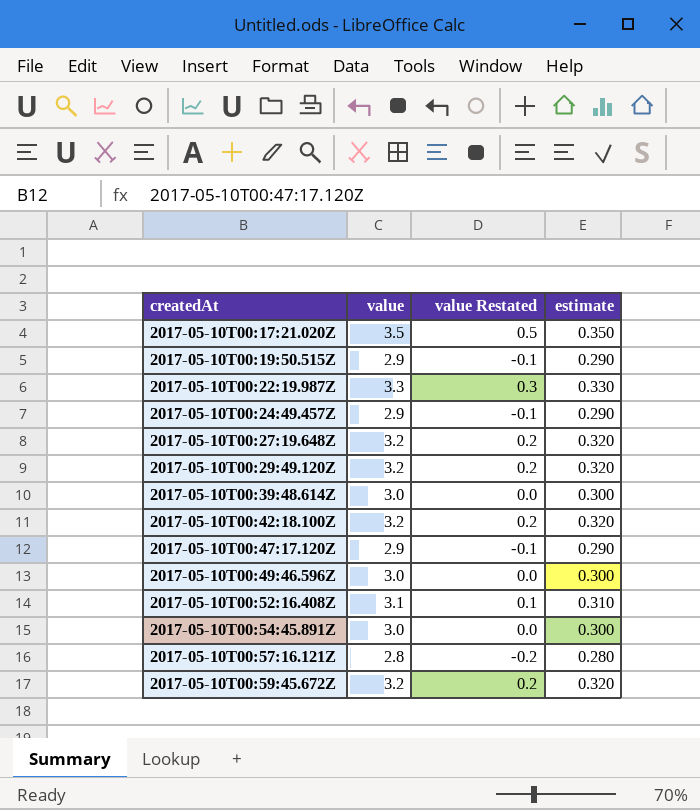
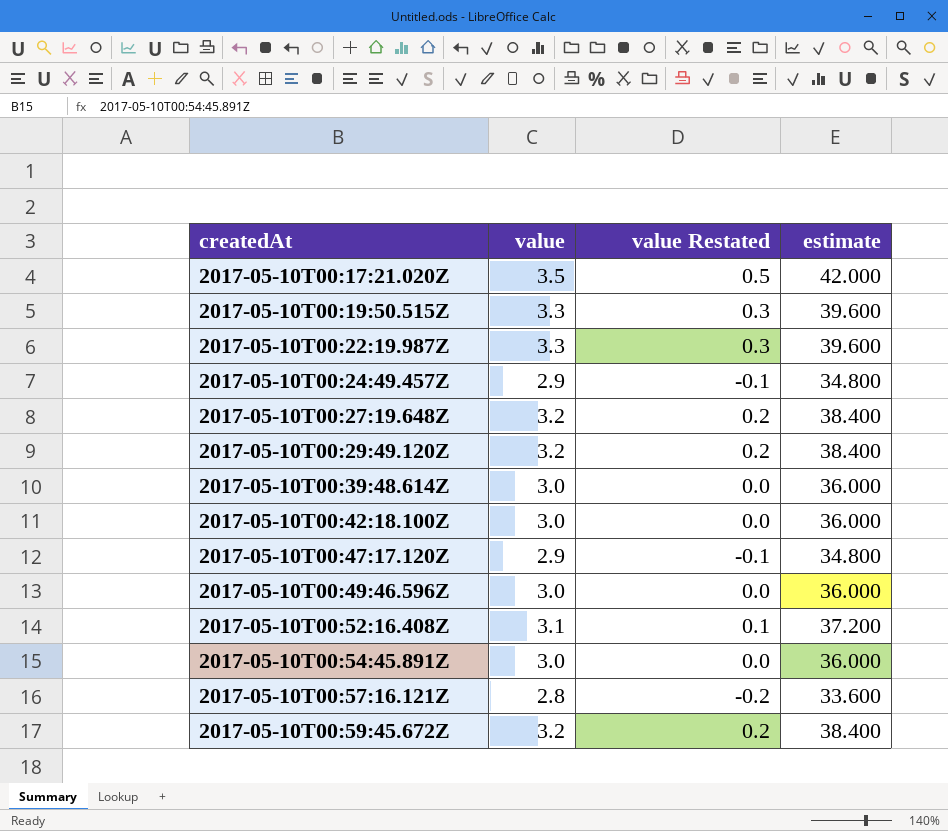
column estimate | formula: [value] * 0.1 -> [value] * 12
2017-05-10T00:19:50.515Z | value: 2.9 -> 3.3
2017-05-10T00:19:50.515Z | value Restated: -0.1 -> 0.3
2017-05-10T00:42:18.100Z | value: 3.2 -> 3.0
2017-05-10T00:42:18.100Z | value Restated: 0.2 -> 0.0

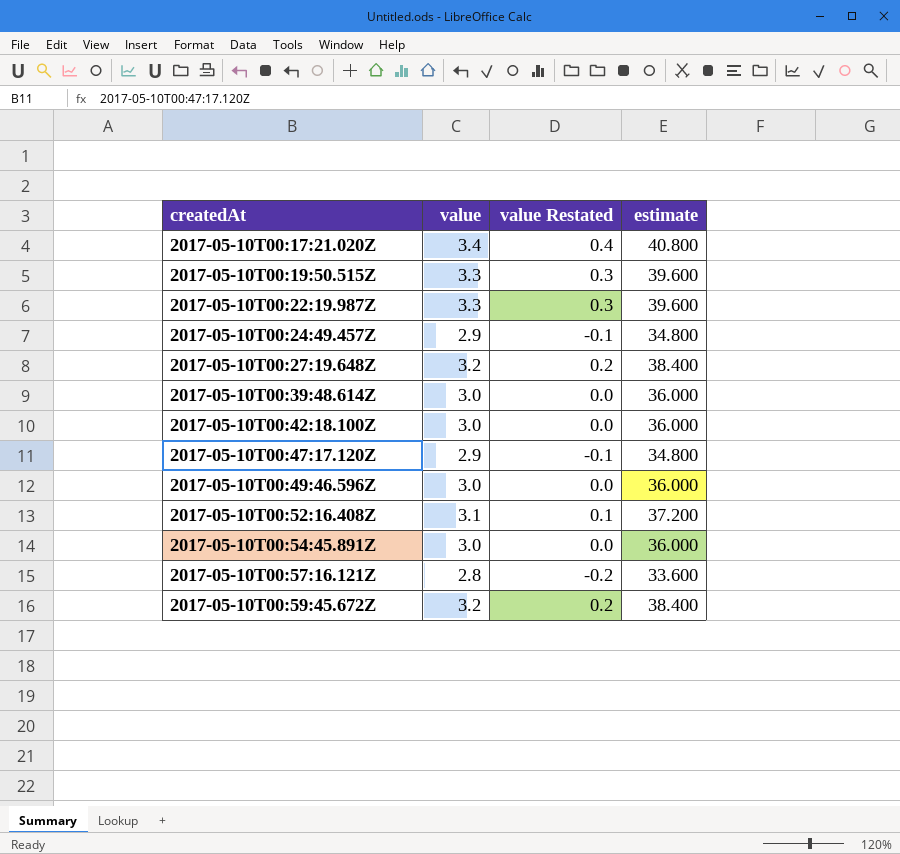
row 2017-05-10T00:29:49.120Z: 3.2 | 0.2 | 38.400 -> none
2017-05-10T00:17:21.020Z | value: 3.5 -> 3.4
2017-05-10T00:17:21.020Z | value Restated: 0.5 -> 0.4
2017-05-10T00:17:21.020Z | estimate: 42.000 -> 40.800

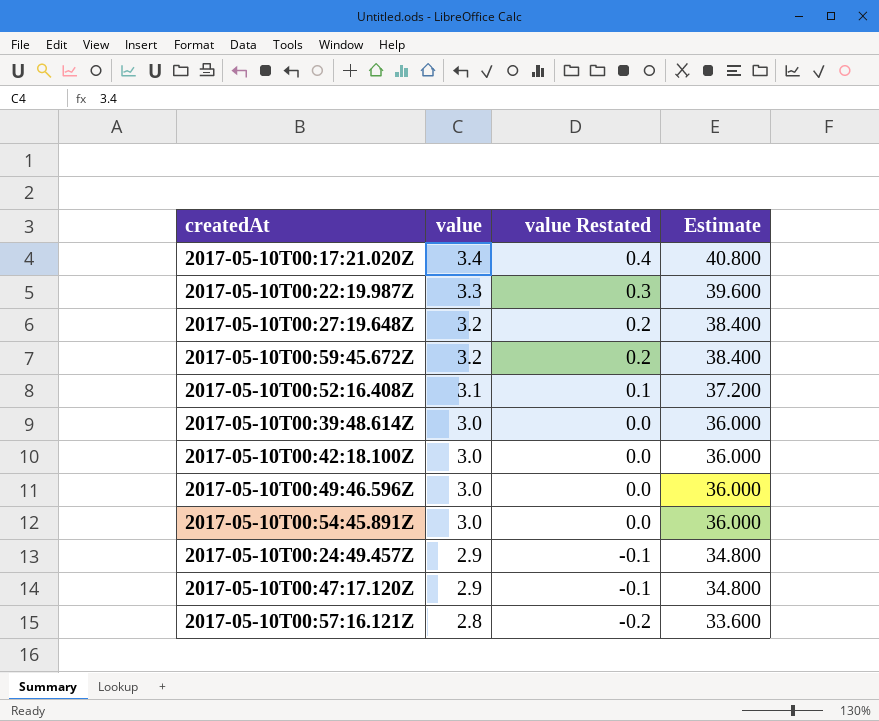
row order: createdAt ascending -> value descending
column name: estimate -> Estimate
row 2017-05-10T00:19:50.515Z: 3.3 | 0.3 | 39.600 -> none

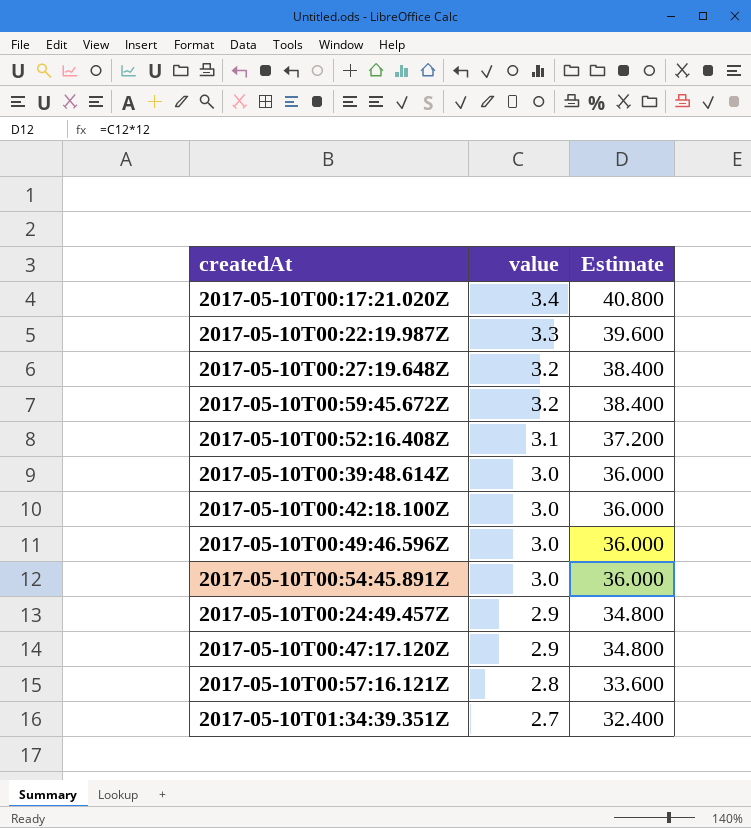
column value Restated | formula: [value] - 3 -> none
row 2017-05-10T01:34:39.351Z: none -> 2.7 | 32.400

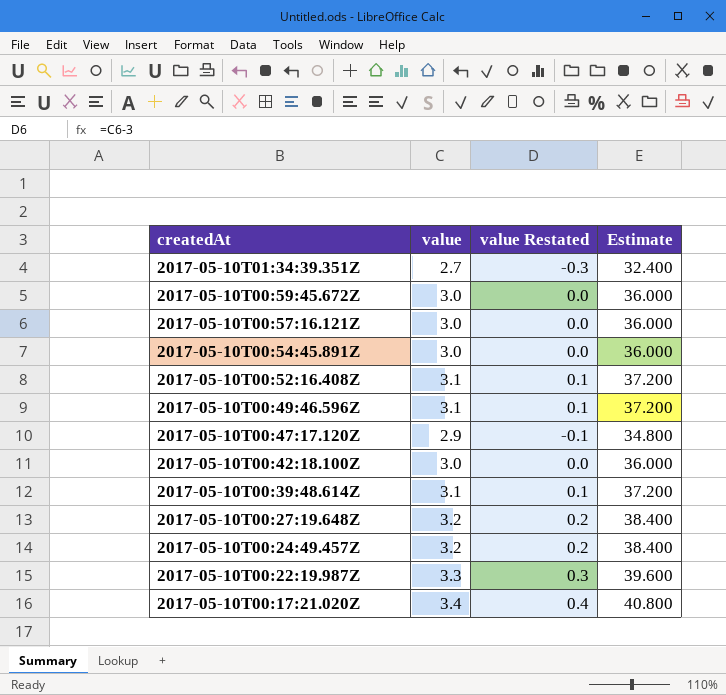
row order: value descending -> createdAt descending
column value Restated | formula: none -> [value] - 3
2017-05-10T00:59:45.672Z | value: 3.2 -> 3.0
2017-05-10T00:59:45.672Z | Estimate: 38.400 -> 36.000
2017-05-10T00:57:16.121Z | value: 2.8 -> 3.0
2017-05-10T00:57:16.121Z | Estimate: 33.600 -> 36.000
2017-05-10T00:49:46.596Z | value: 3.0 -> 3.1
2017-05-10T00:49:46.596Z | Estimate: 36.000 -> 37.200
2017-05-10T00:39:48.614Z | value: 3.0 -> 3.1
2017-05-10T00:39:48.614Z | Estimate: 36.000 -> 37.200
2017-05-10T00:24:49.457Z | value: 2.9 -> 3.2
2017-05-10T00:24:49.457Z | Estimate: 34.800 -> 38.400

